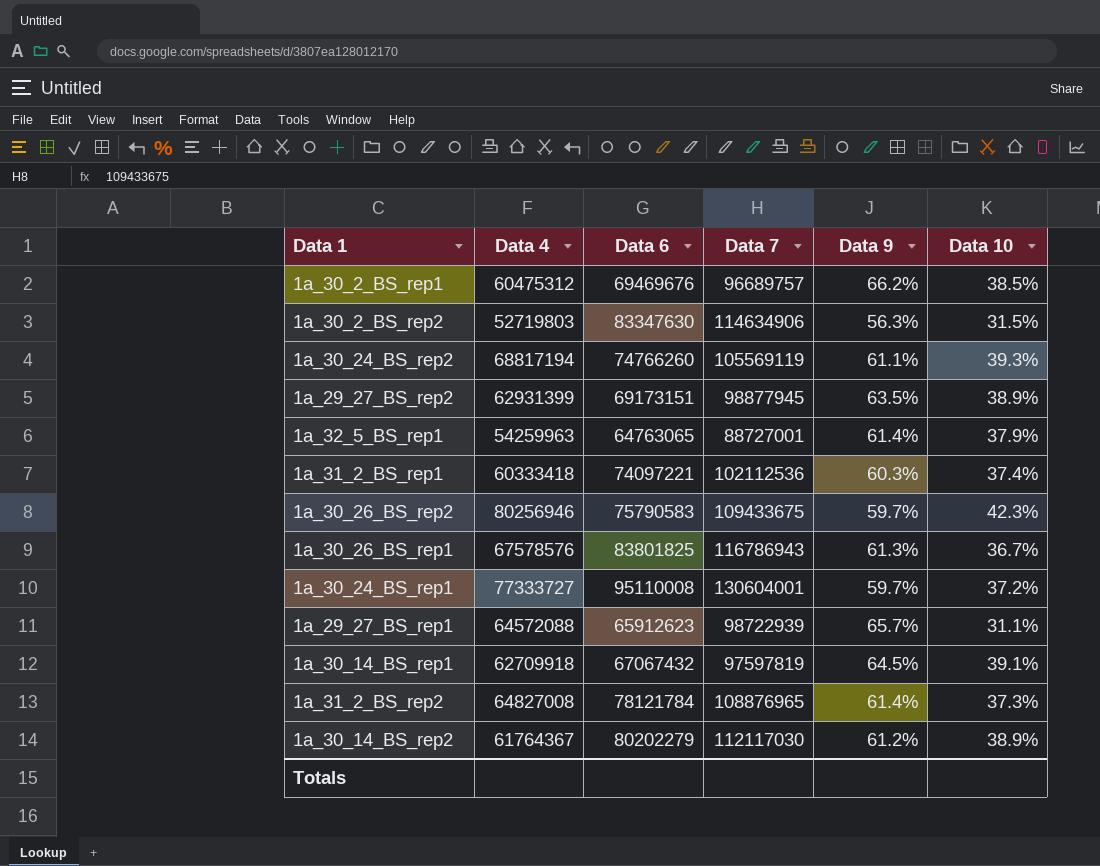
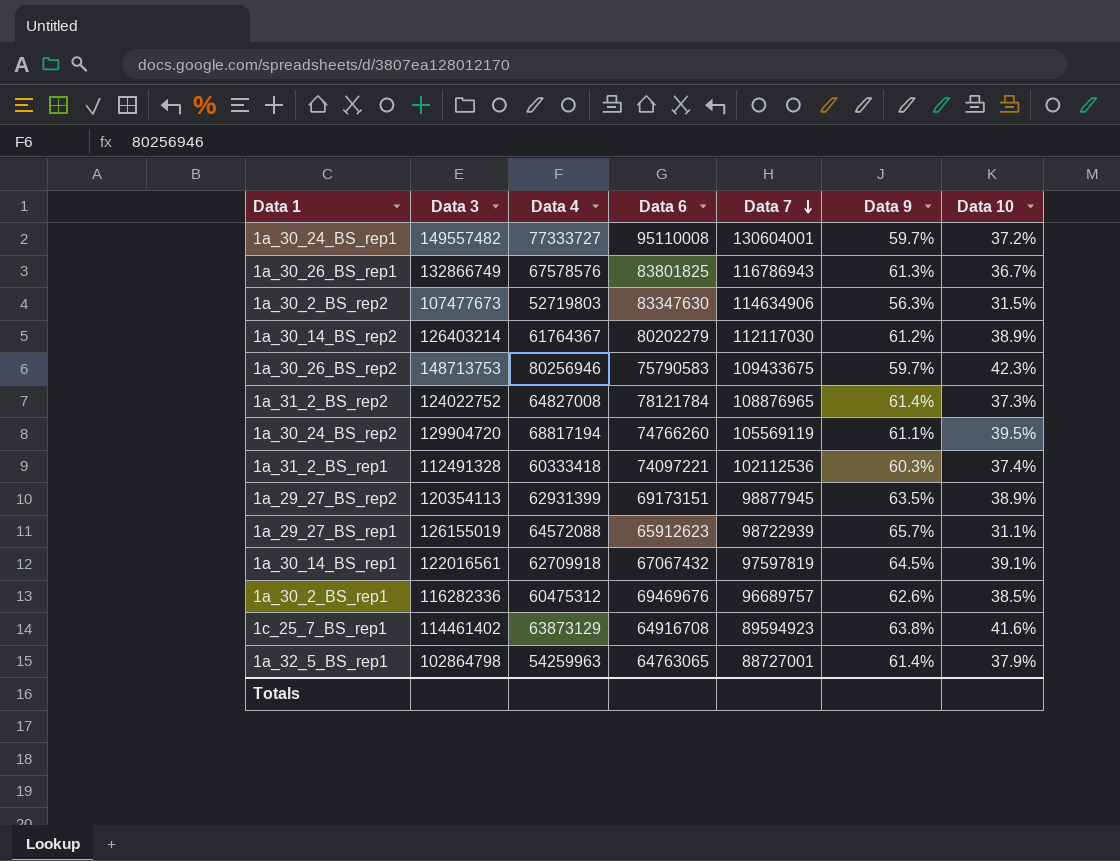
row order: none -> Data 7 descending
column Data 3 | position: none -> 2
1a_30_24_BS_rep2 | Data 10: 39.3% -> 39.5%
1a_30_2_BS_rep1 | Data 9: 66.2% -> 62.6%
row 1c_25_7_BS_rep1: none -> 114461402 | 63873129 | 64916708 | 89594923 | 63.8% | 41.6%

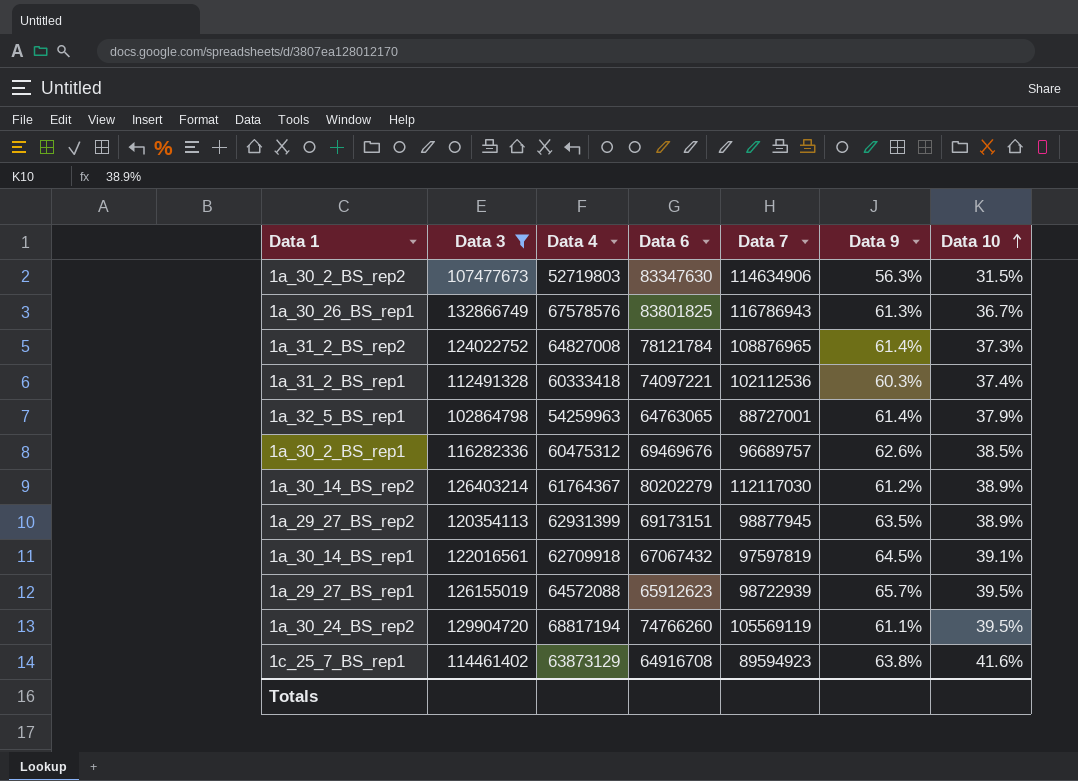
filter: none -> Data 3 <= 132866749
row order: Data 7 descending -> Data 10 ascending
1a_29_27_BS_rep1 | Data 10: 31.1% -> 39.5%

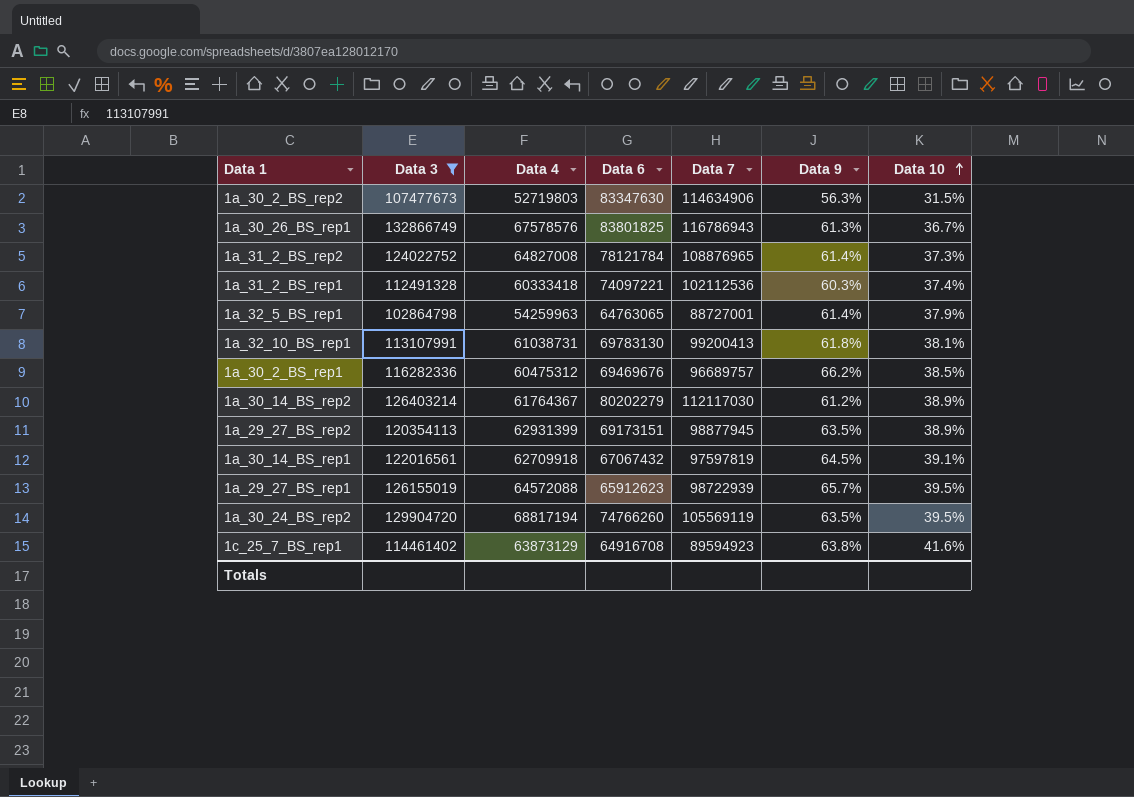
row 1a_32_10_BS_rep1: none -> 113107991 | 61038731 | 69783130 | 99200413 | 61.8% | 38.1%
1a_30_2_BS_rep1 | Data 9: 62.6% -> 66.2%
1a_30_24_BS_rep2 | Data 9: 61.1% -> 63.5%

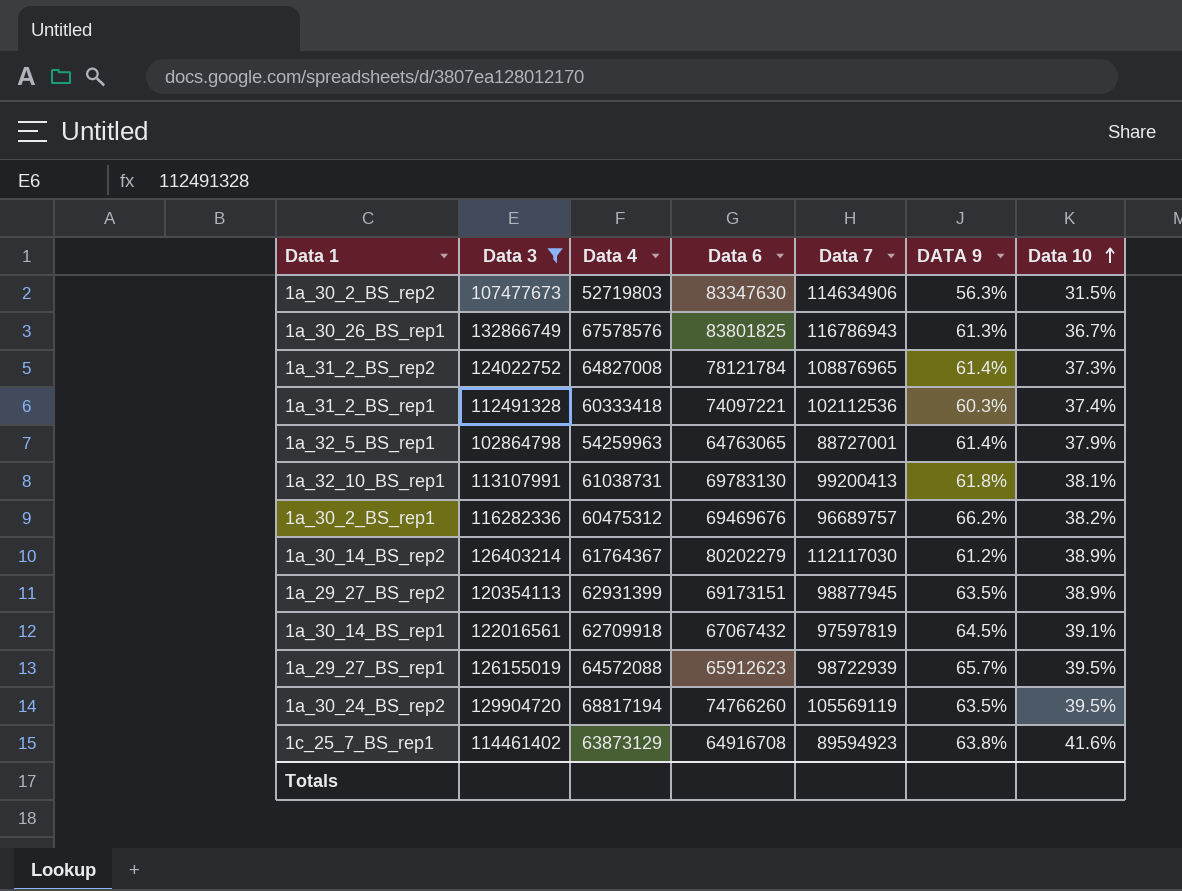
column name: Data 9 -> DATA 9
1a_30_2_BS_rep1 | Data 10: 38.5% -> 38.2%

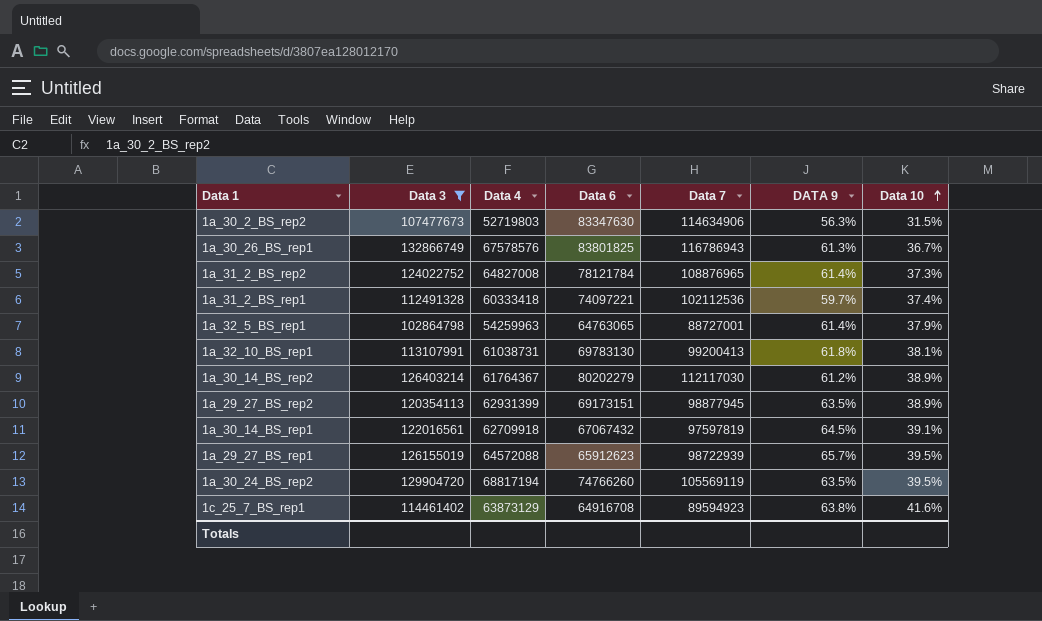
row 1a_30_2_BS_rep1: 116282336 | 60475312 | 69469676 | 96689757 | 66.2% | 38.2% -> none
1a_31_2_BS_rep1 | DATA 9: 60.3% -> 59.7%

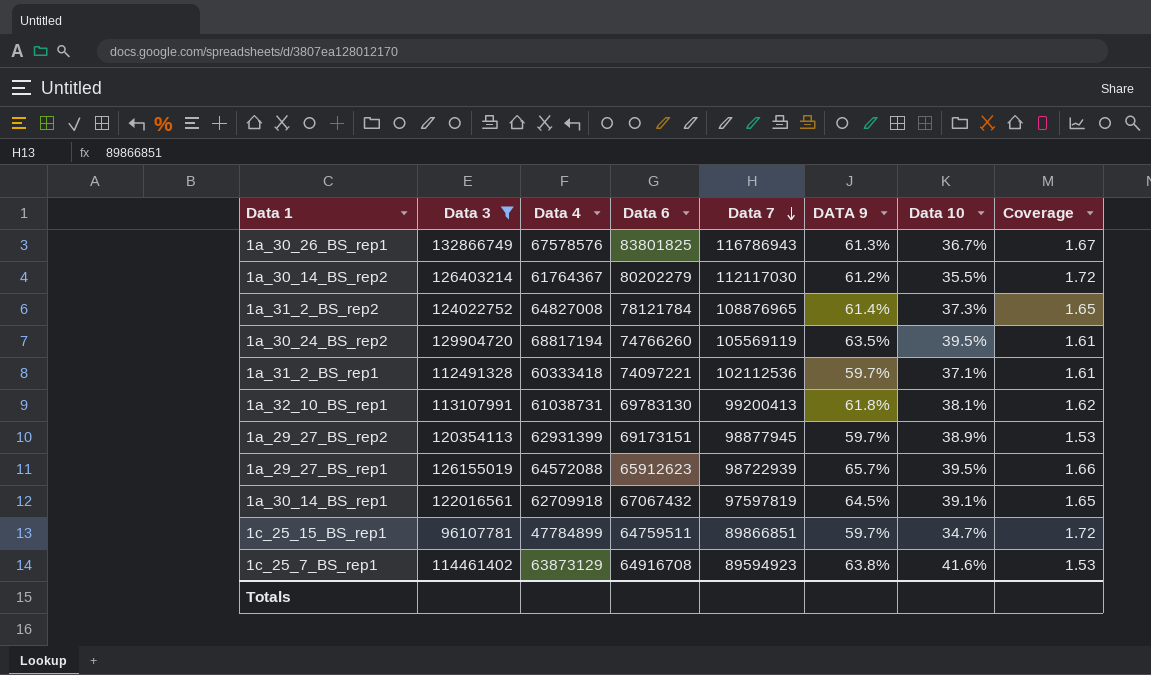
row order: Data 10 ascending -> Data 7 descending
column Coverage | formula: none -> [DATA 9] / [Data 10]
row 1a_30_2_BS_rep2: 107477673 | 52719803 | 83347630 | 114634906 | 56.3% | 31.5% -> none
row 1a_32_5_BS_rep1: 102864798 | 54259963 | 64763065 | 88727001 | 61.4% | 37.9% -> none
1a_30_14_BS_rep2 | Data 10: 38.9% -> 35.5%
1a_31_2_BS_rep1 | Data 10: 37.4% -> 37.1%
1a_29_27_BS_rep2 | DATA 9: 63.5% -> 59.7%
row 1c_25_15_BS_rep1: none -> 96107781 | 47784899 | 64759511 | 89866851 | 59.7% | 34.7% | 1.72

